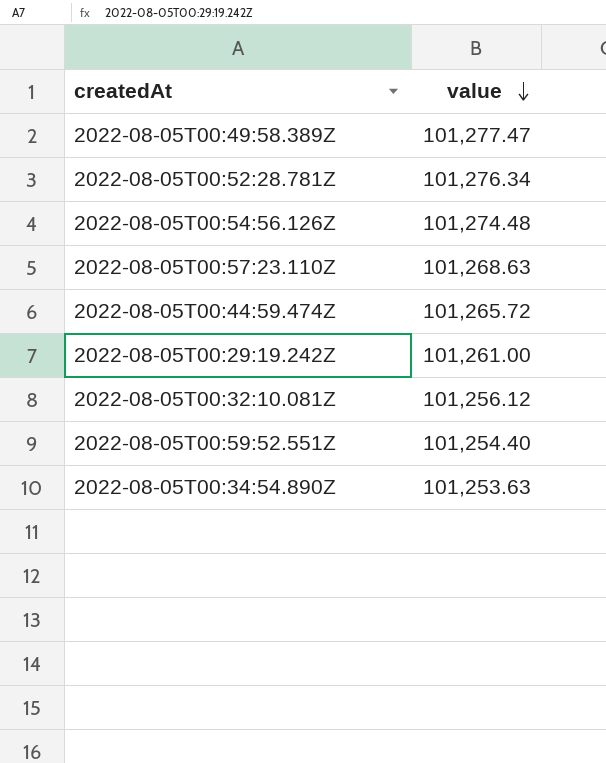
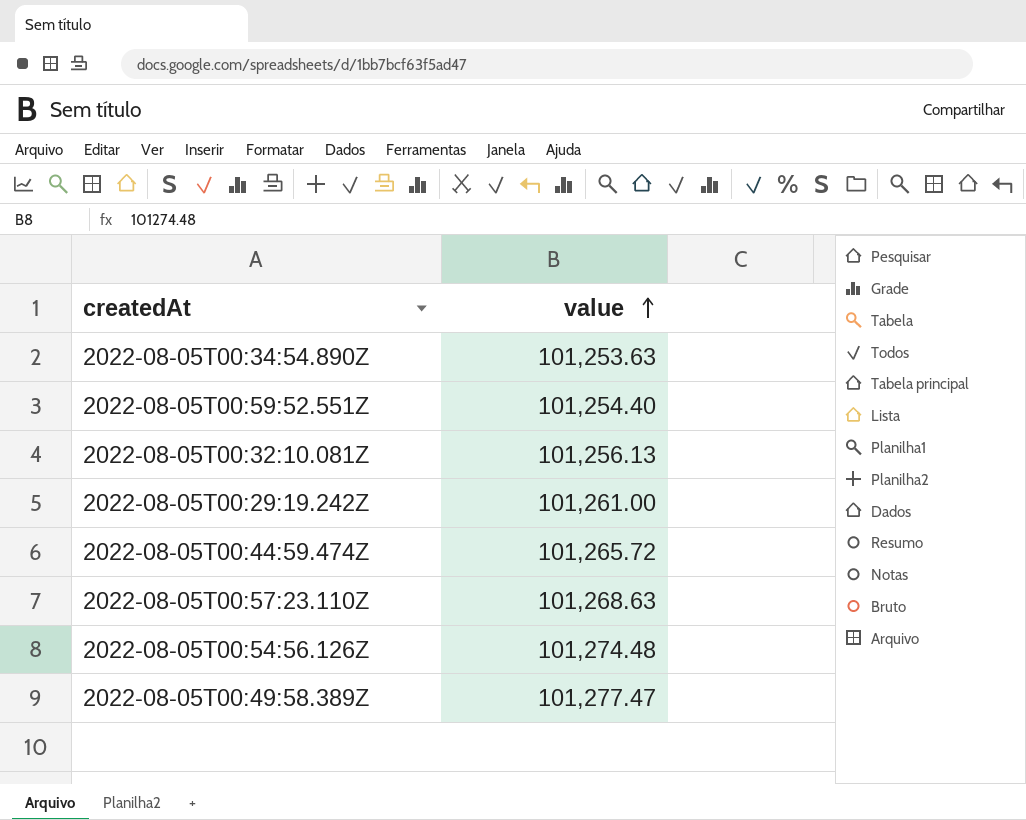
row order: value descending -> value ascending
row 2022-08-05T00:52:28.781Z: 101,276.34 -> none
2022-08-05T00:32:10.081Z | value: 101,256.12 -> 101,256.13

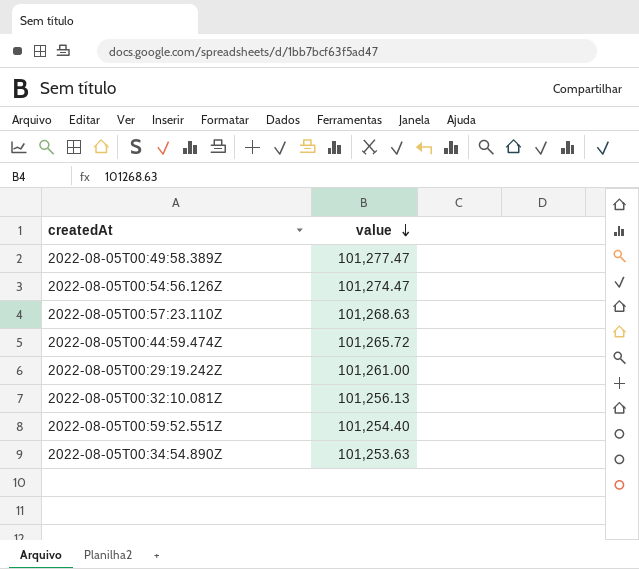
row order: value ascending -> value descending
2022-08-05T00:54:56.126Z | value: 101,274.48 -> 101,274.47

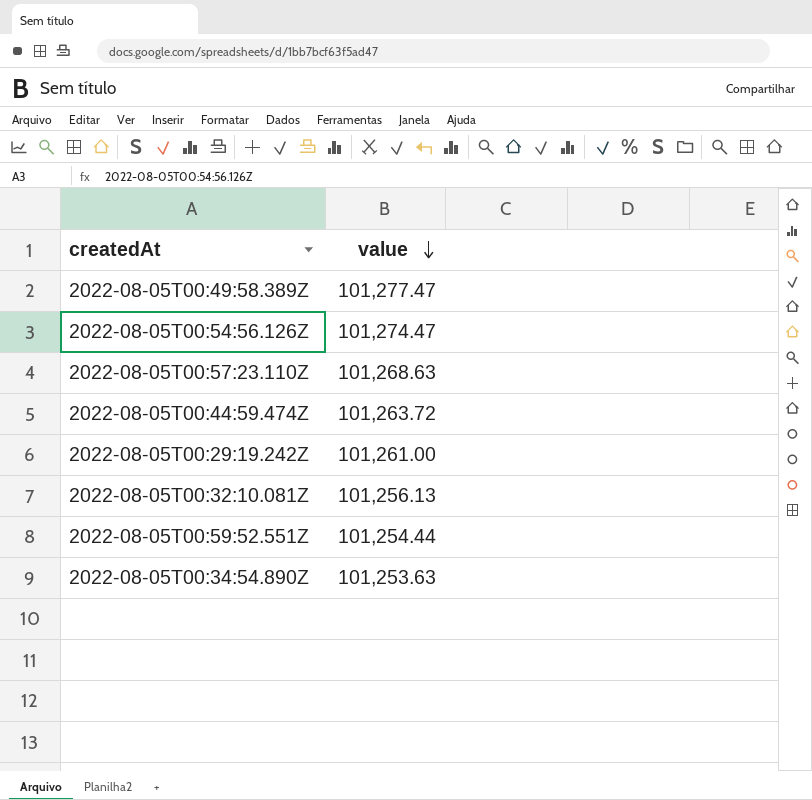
2022-08-05T00:44:59.474Z | value: 101,265.72 -> 101,263.72
2022-08-05T00:59:52.551Z | value: 101,254.40 -> 101,254.44

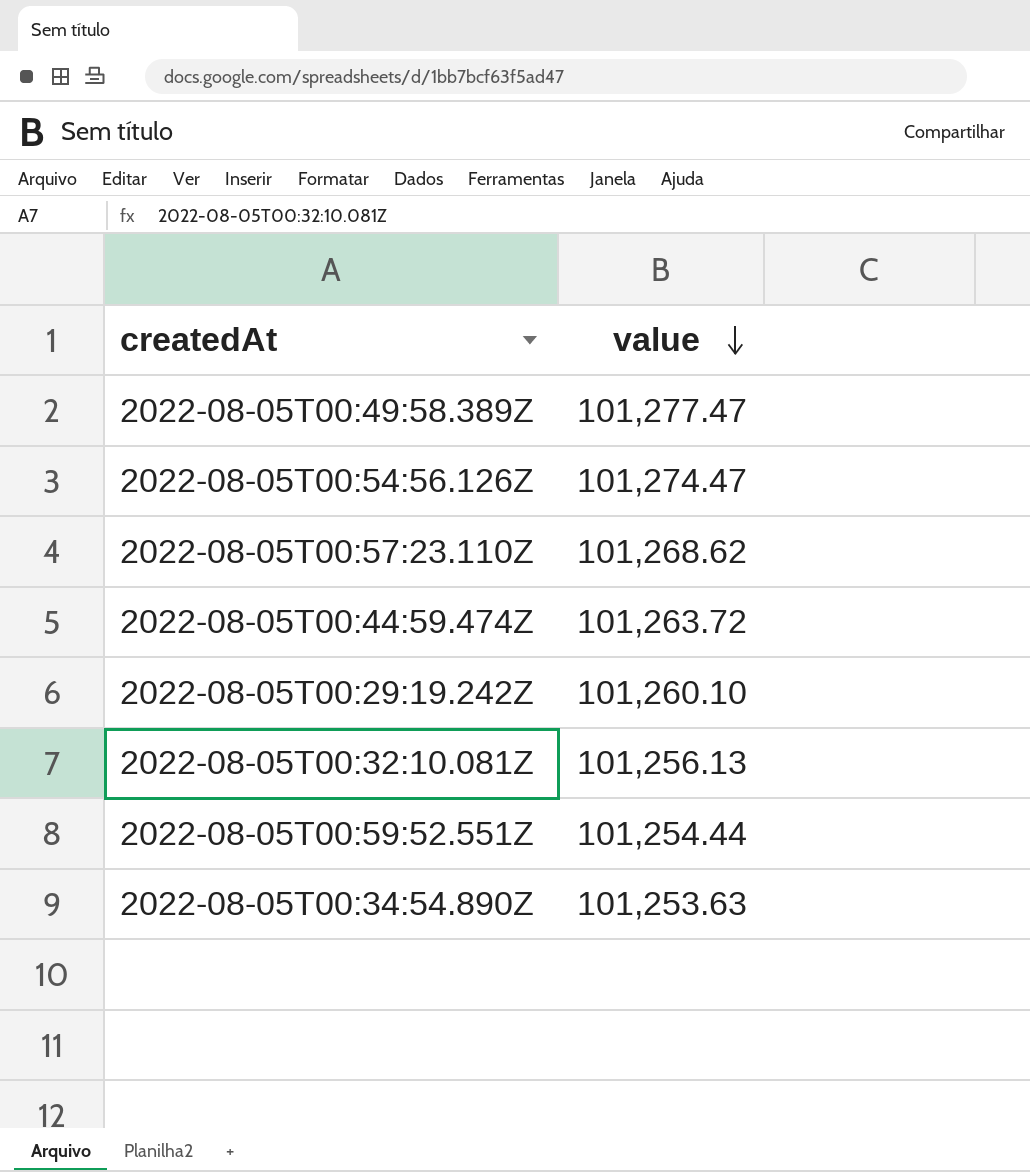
2022-08-05T00:57:23.110Z | value: 101,268.63 -> 101,268.62
2022-08-05T00:29:19.242Z | value: 101,261.00 -> 101,260.10

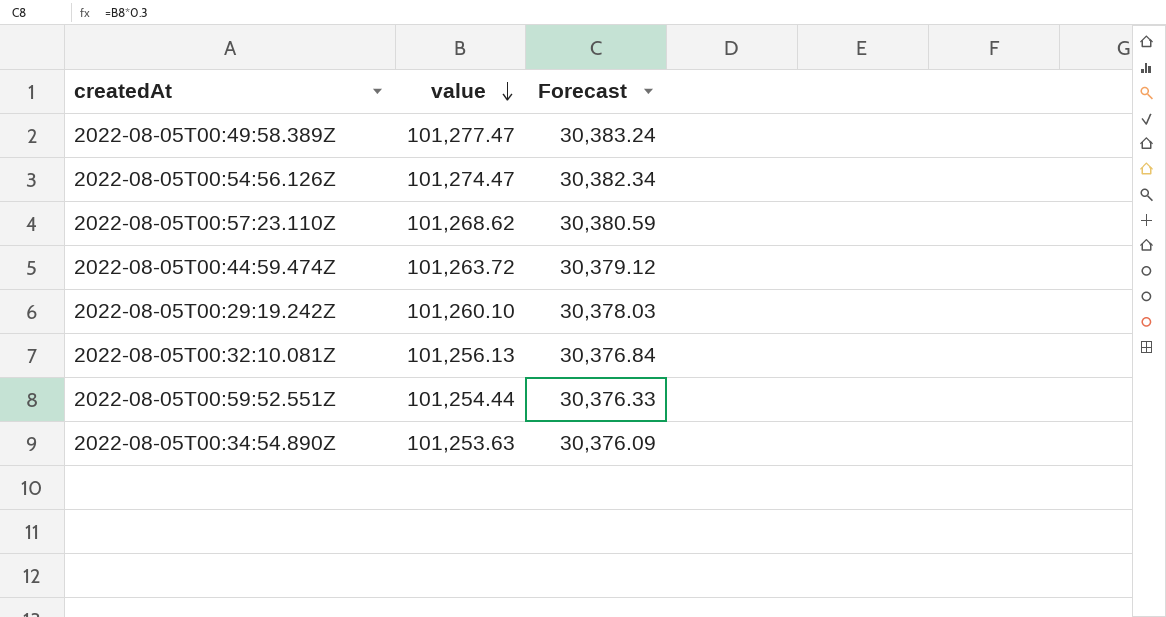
column Forecast | formula: none -> [value] * 0.3

